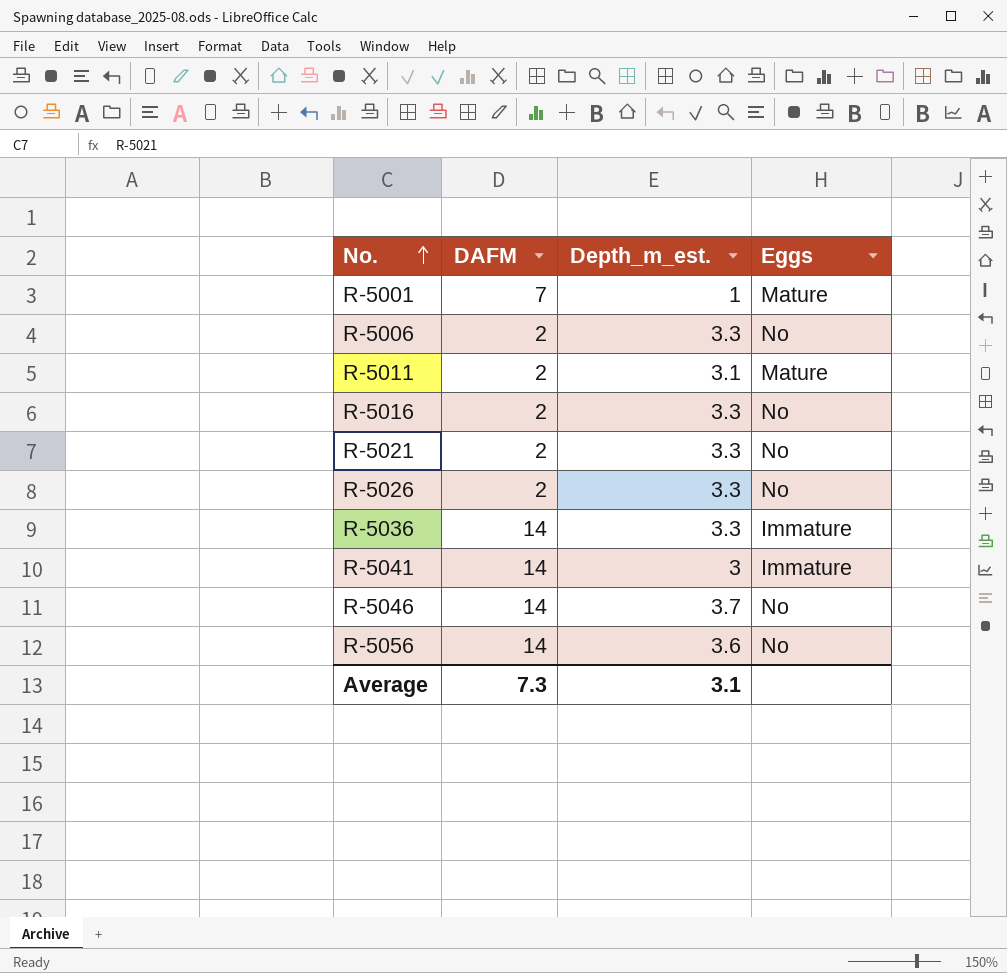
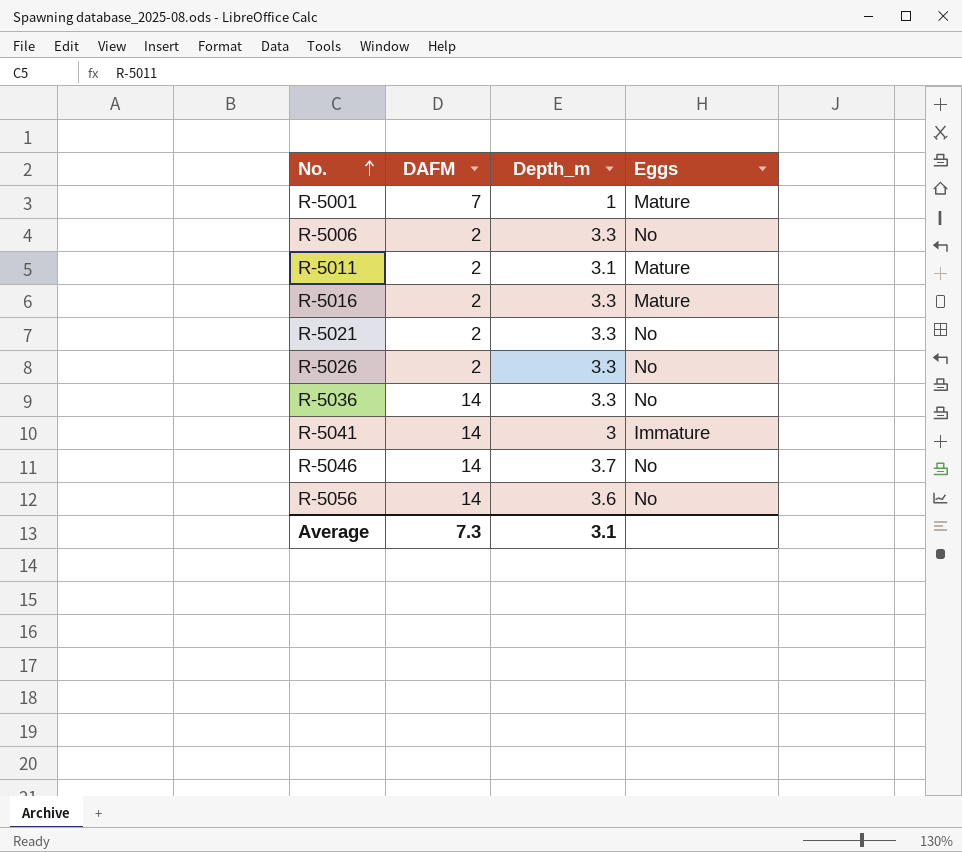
column name: Depth_m_est. -> Depth_m
R-5016 | Eggs: No -> Mature
R-5036 | Eggs: Immature -> No

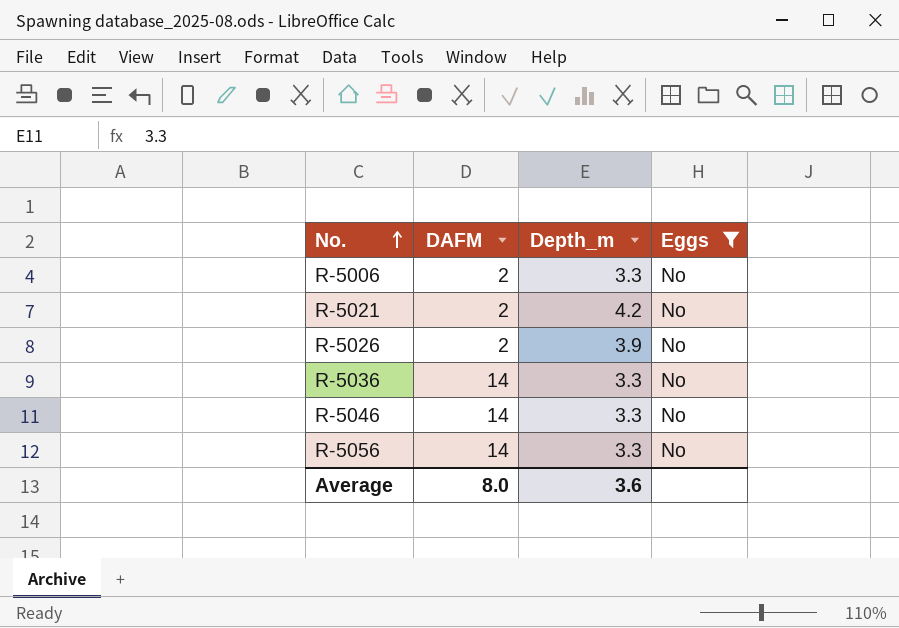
filter: none -> Eggs = No
R-5021 | Depth_m: 3.3 -> 4.2
R-5026 | Depth_m: 3.3 -> 3.9
R-5046 | Depth_m: 3.7 -> 3.3
R-5056 | Depth_m: 3.6 -> 3.3
Average | DAFM: 7.3 -> 8.0
Average | Depth_m: 3.1 -> 3.6

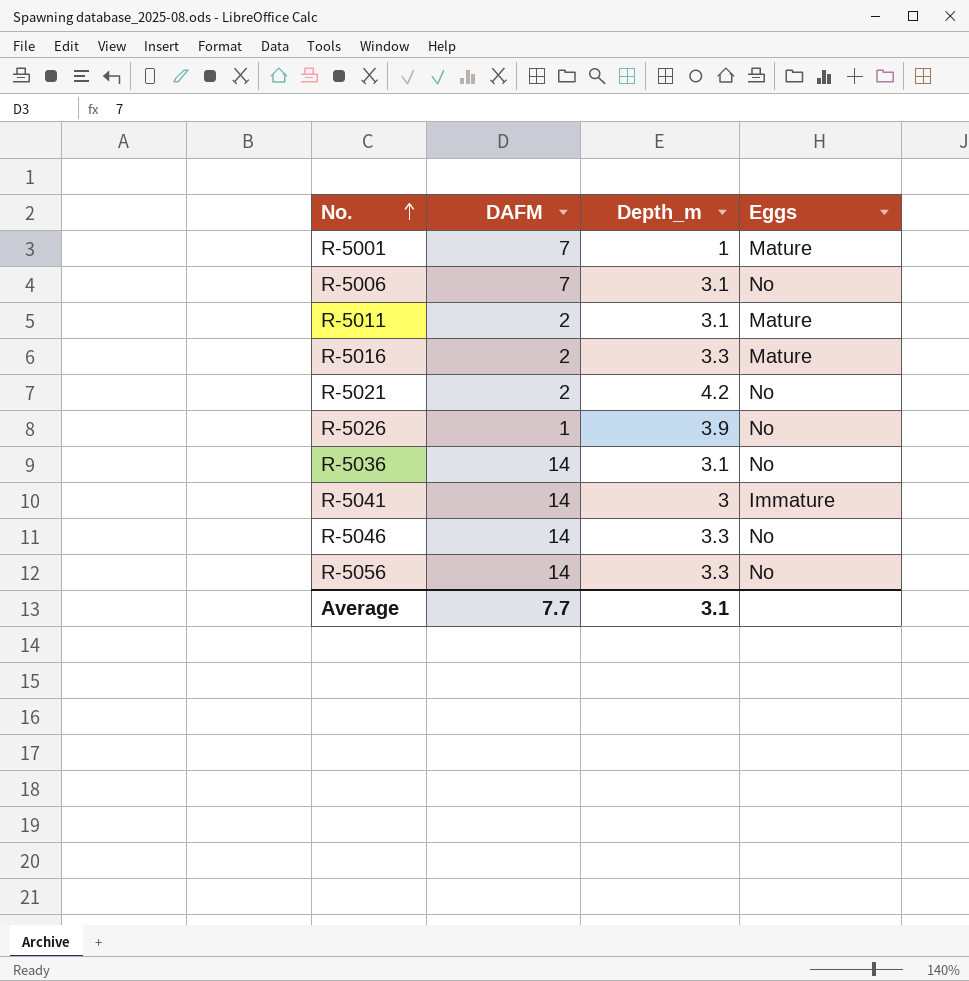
filter: Eggs = No -> none
R-5006 | DAFM: 2 -> 7
R-5006 | Depth_m: 3.3 -> 3.1
R-5026 | DAFM: 2 -> 1
R-5036 | Depth_m: 3.3 -> 3.1
Average | DAFM: 8.0 -> 7.7
Average | Depth_m: 3.6 -> 3.1

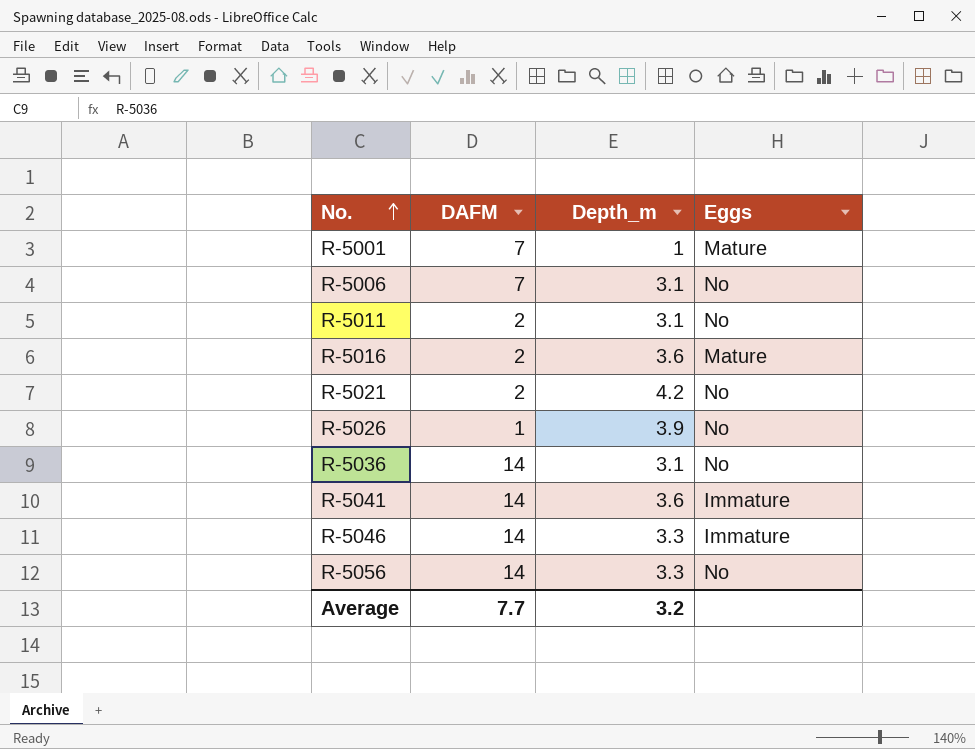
R-5011 | Eggs: Mature -> No
R-5016 | Depth_m: 3.3 -> 3.6
R-5041 | Depth_m: 3 -> 3.6
R-5046 | Eggs: No -> Immature
Average | Depth_m: 3.1 -> 3.2

